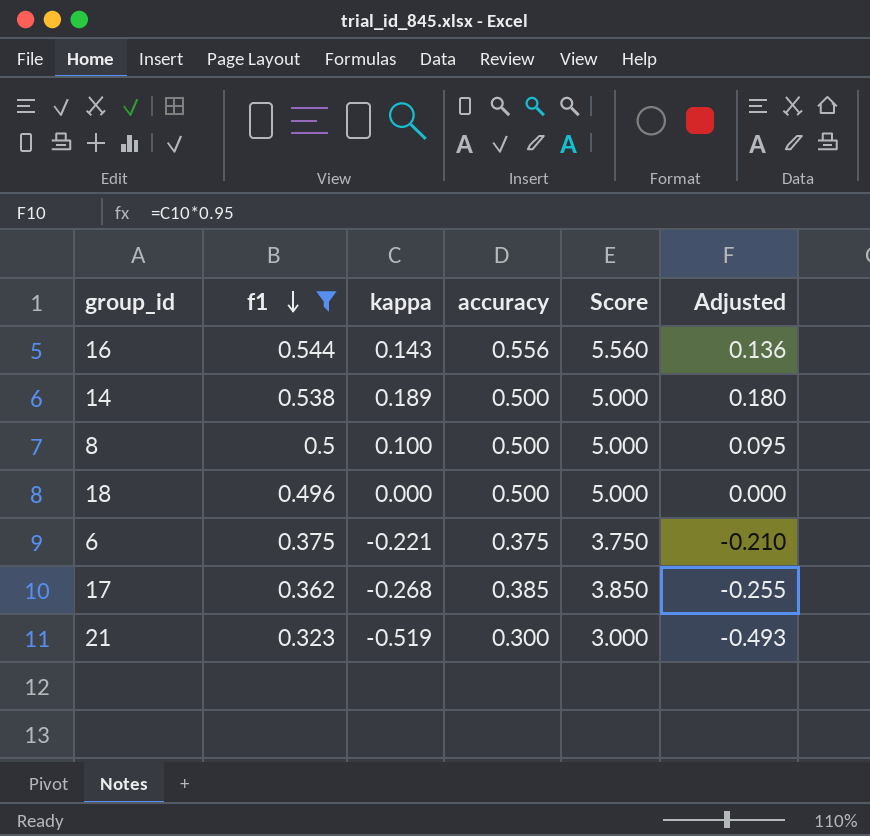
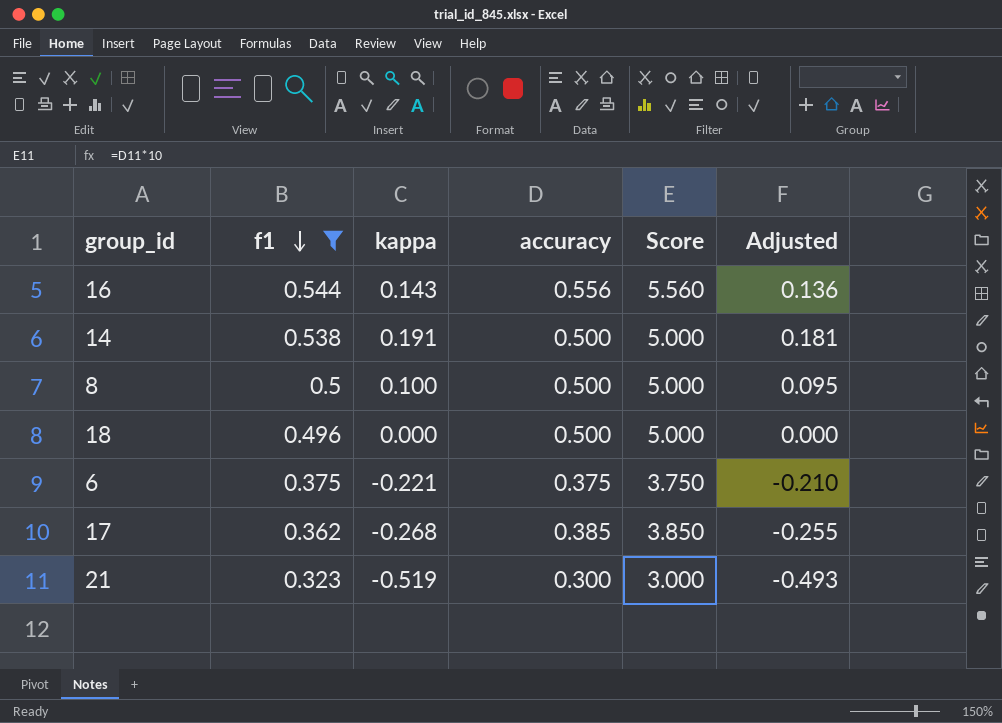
14 | kappa: 0.189 -> 0.191
14 | Adjusted: 0.180 -> 0.181

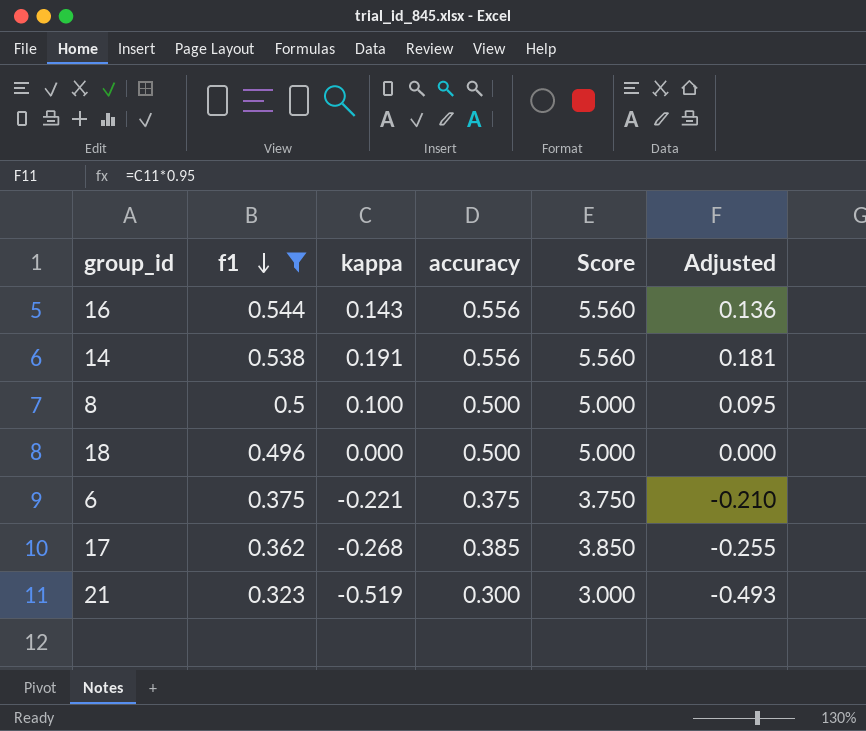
14 | accuracy: 0.500 -> 0.556
14 | Score: 5.000 -> 5.560

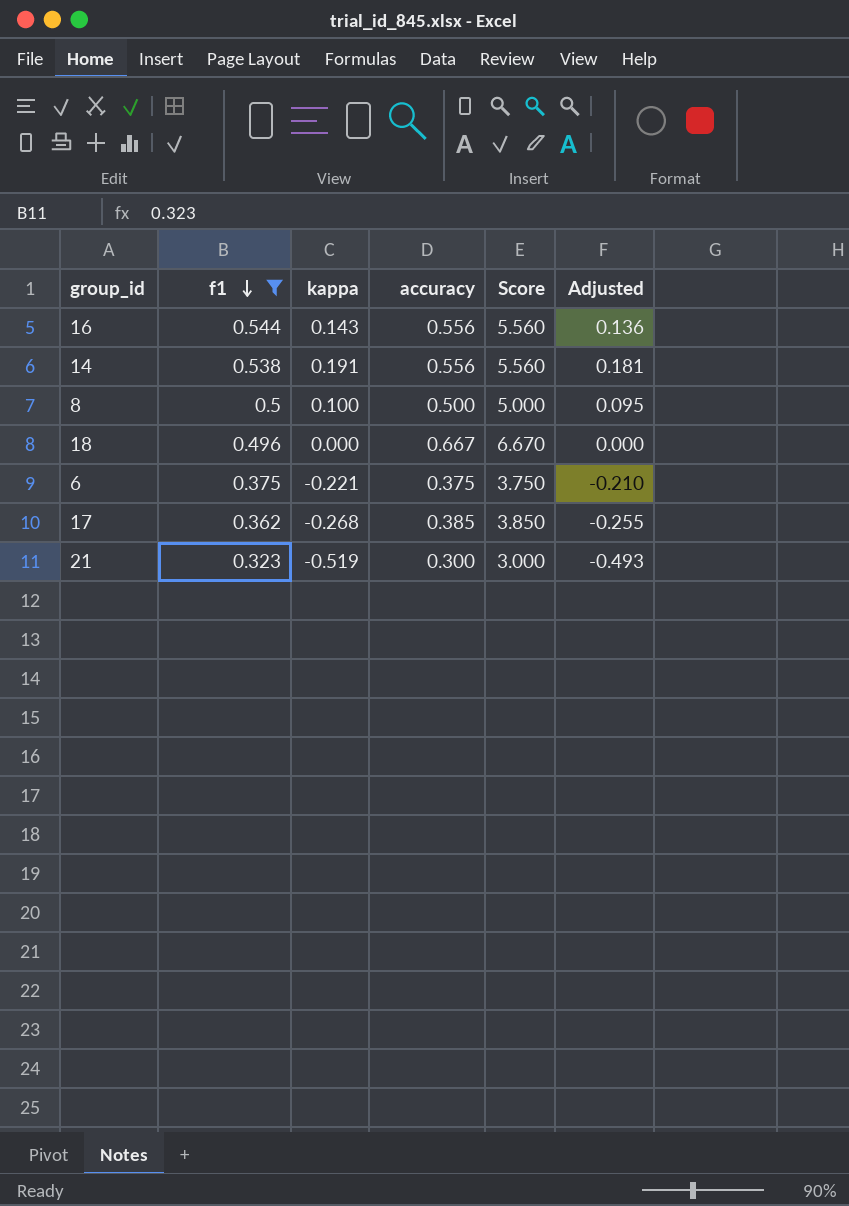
18 | accuracy: 0.500 -> 0.667
18 | Score: 5.000 -> 6.670

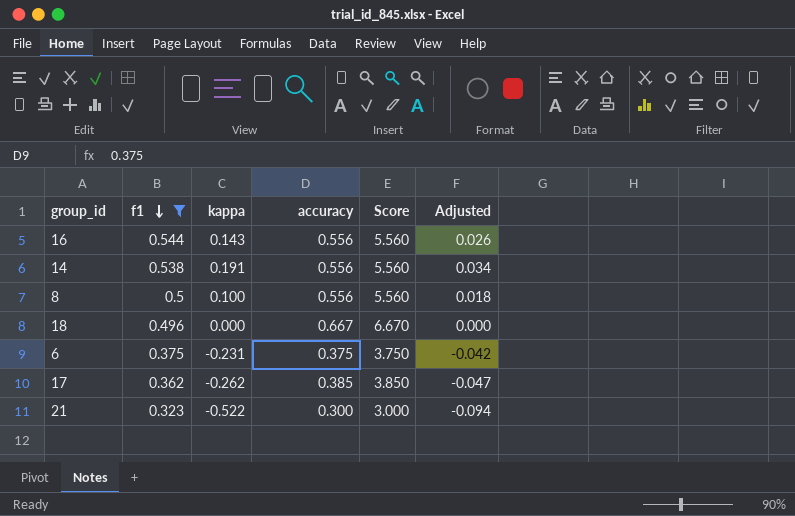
column Adjusted | formula: [kappa] * 0.95 -> [kappa] * 0.18
8 | accuracy: 0.500 -> 0.556
8 | Score: 5.000 -> 5.560
6 | kappa: -0.221 -> -0.231
17 | kappa: -0.268 -> -0.262
21 | kappa: -0.519 -> -0.522

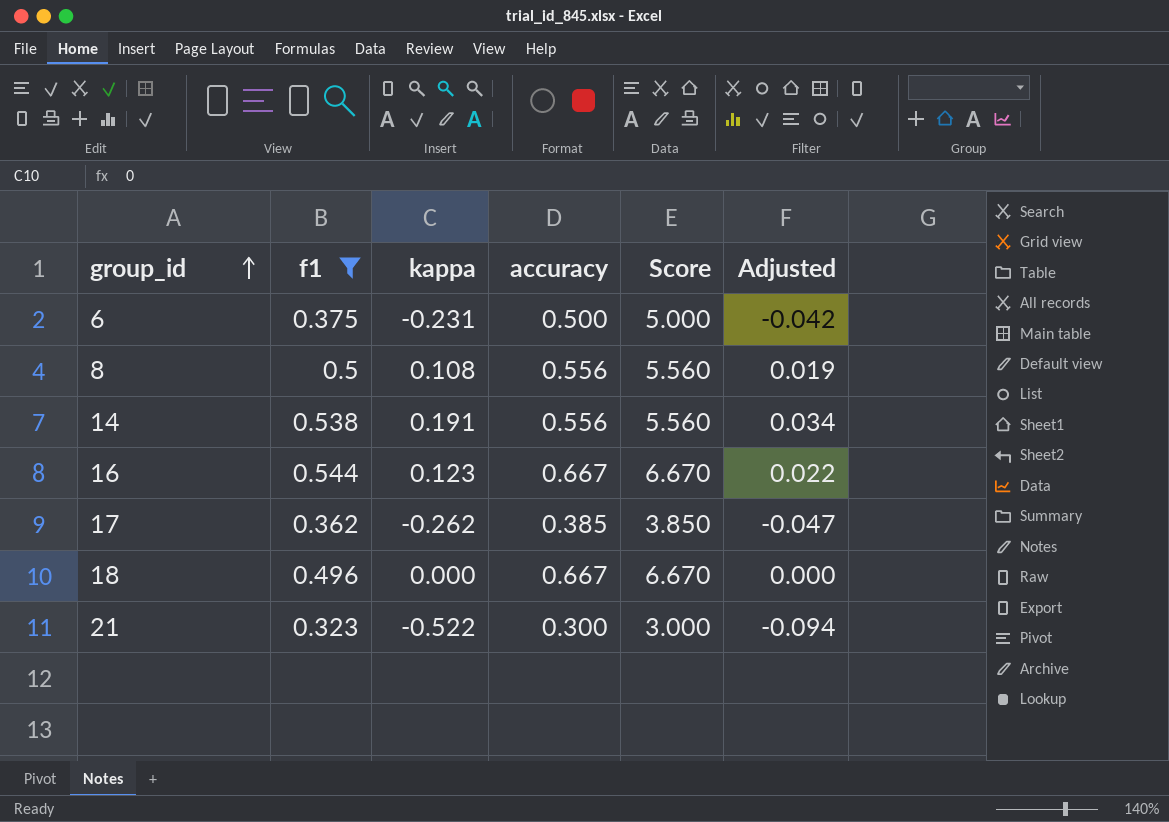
row order: f1 descending -> group_id ascending
6 | accuracy: 0.375 -> 0.500
6 | Score: 3.750 -> 5.000
8 | kappa: 0.100 -> 0.108
8 | Adjusted: 0.018 -> 0.019
16 | kappa: 0.143 -> 0.123
16 | accuracy: 0.556 -> 0.667
16 | Score: 5.560 -> 6.670
16 | Adjusted: 0.026 -> 0.022

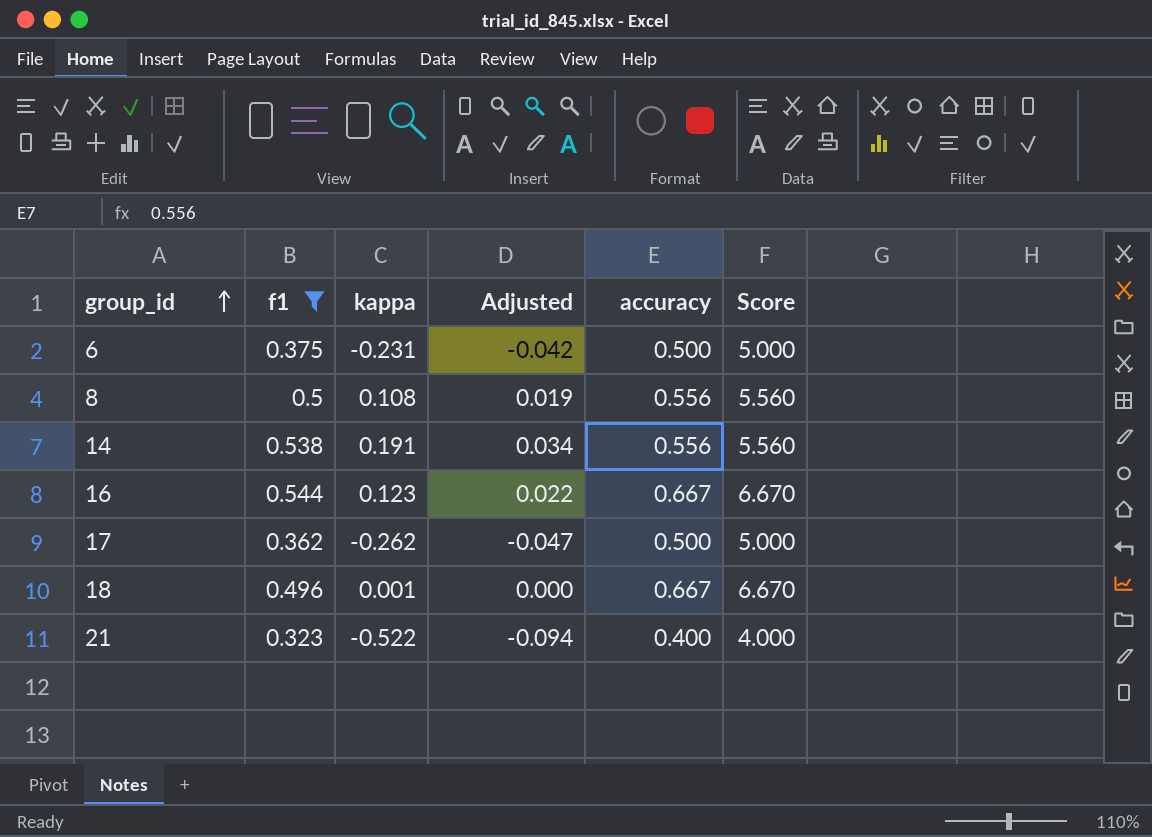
column Adjusted | position: 6 -> 4
17 | accuracy: 0.385 -> 0.500
17 | Score: 3.850 -> 5.000
18 | kappa: 0.000 -> 0.001
21 | accuracy: 0.300 -> 0.400
21 | Score: 3.000 -> 4.000

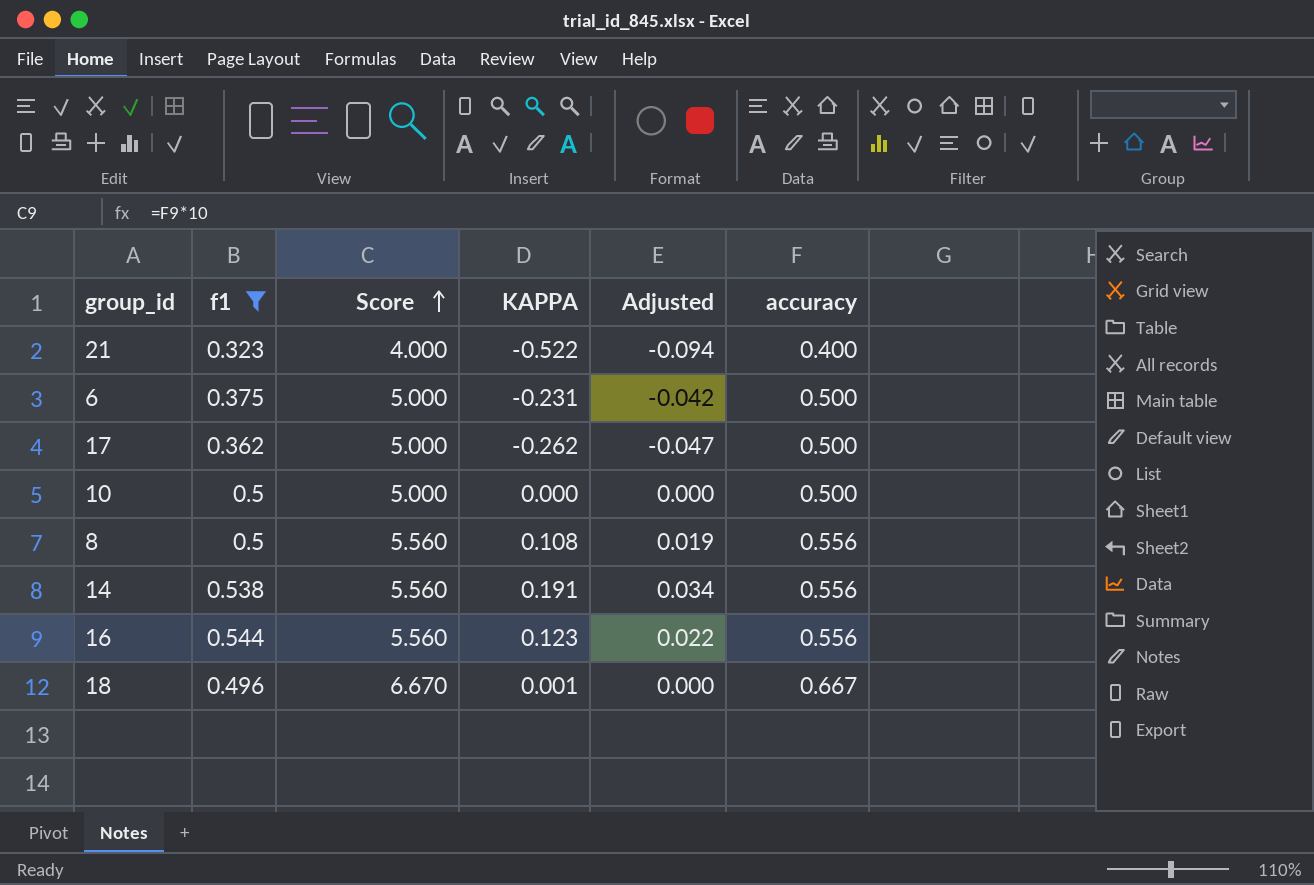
row order: group_id ascending -> Score ascending
column Score | position: 6 -> 3
column name: kappa -> KAPPA
row 10: none -> 0.5 | 5.000 | 0.000 | 0.000 | 0.500
16 | Score: 6.670 -> 5.560
16 | accuracy: 0.667 -> 0.556

